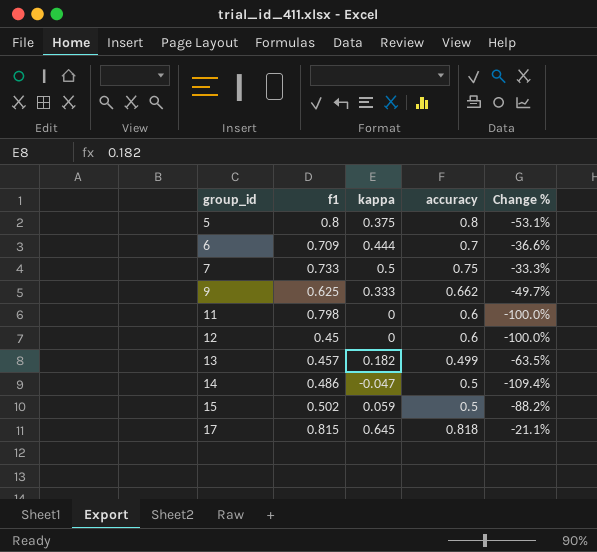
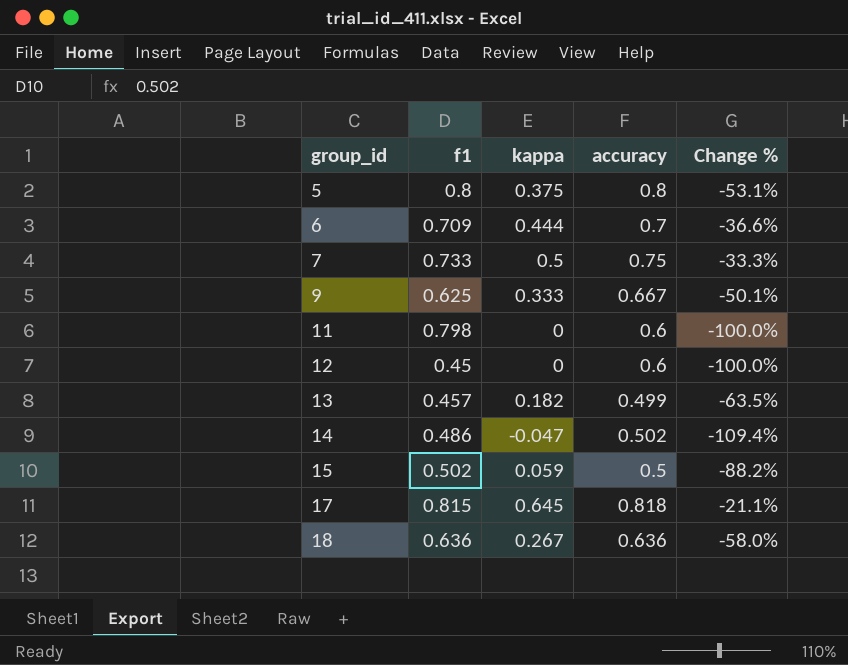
9 | accuracy: 0.662 -> 0.667
9 | Change %: -49.7% -> -50.1%
14 | accuracy: 0.5 -> 0.502
row 18: none -> 0.636 | 0.267 | 0.636 | -58.0%

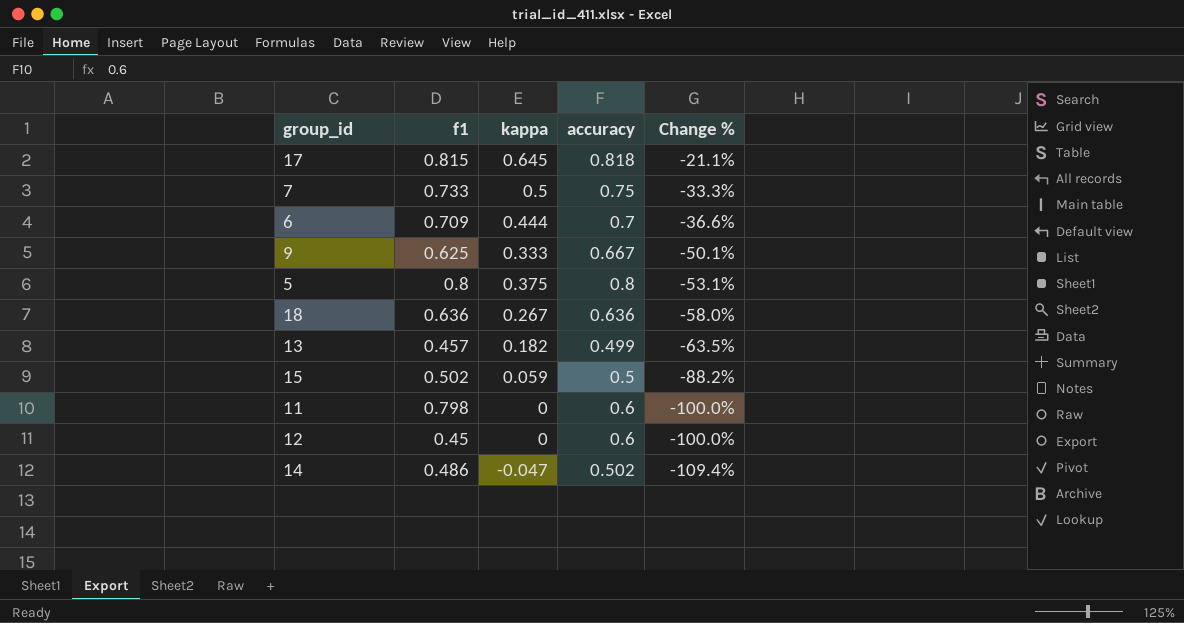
row order: group_id ascending -> Change % descending

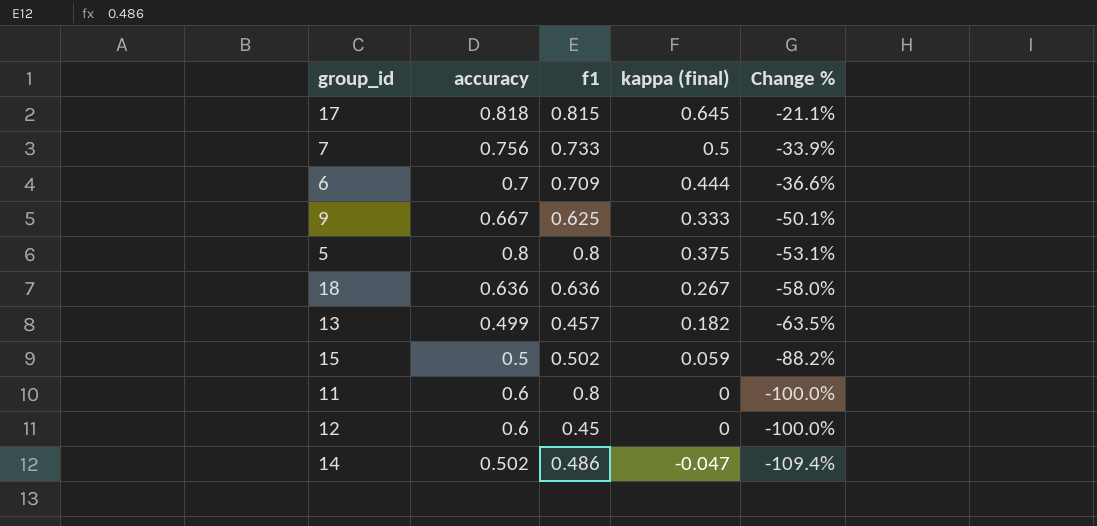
column accuracy | position: 4 -> 2
column name: kappa -> kappa (final)
7 | accuracy: 0.75 -> 0.756
7 | Change %: -33.3% -> -33.9%
11 | f1: 0.798 -> 0.8

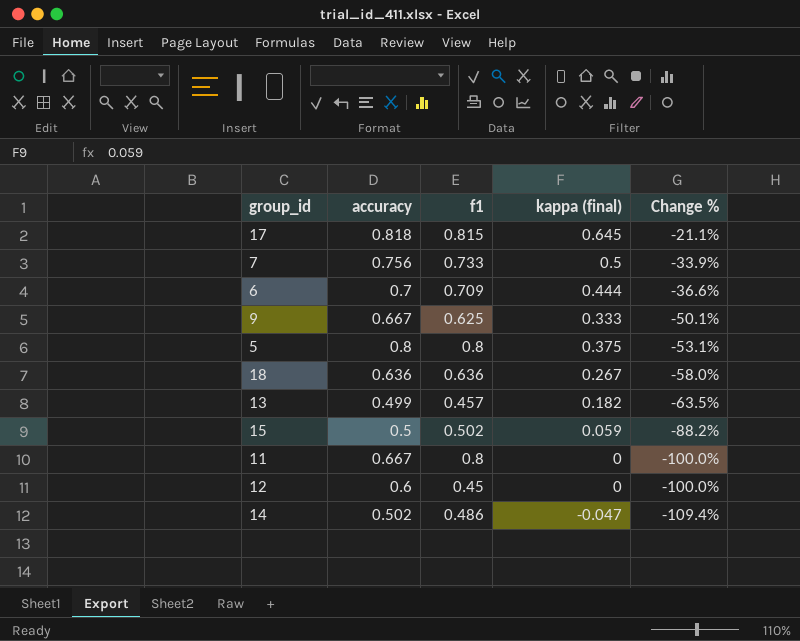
11 | accuracy: 0.6 -> 0.667

